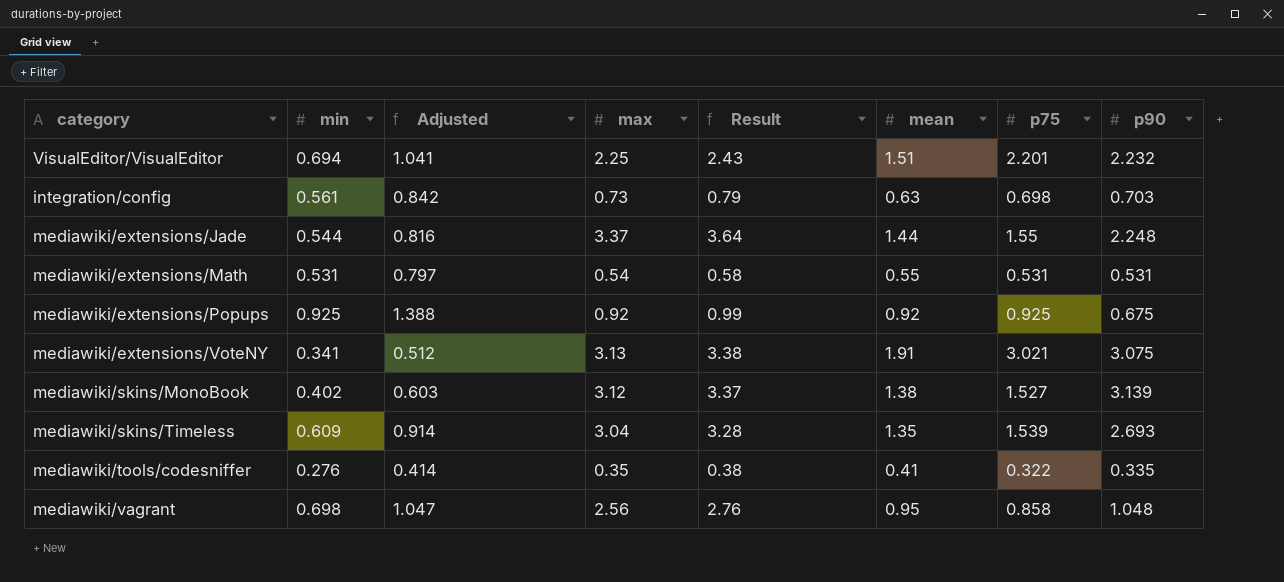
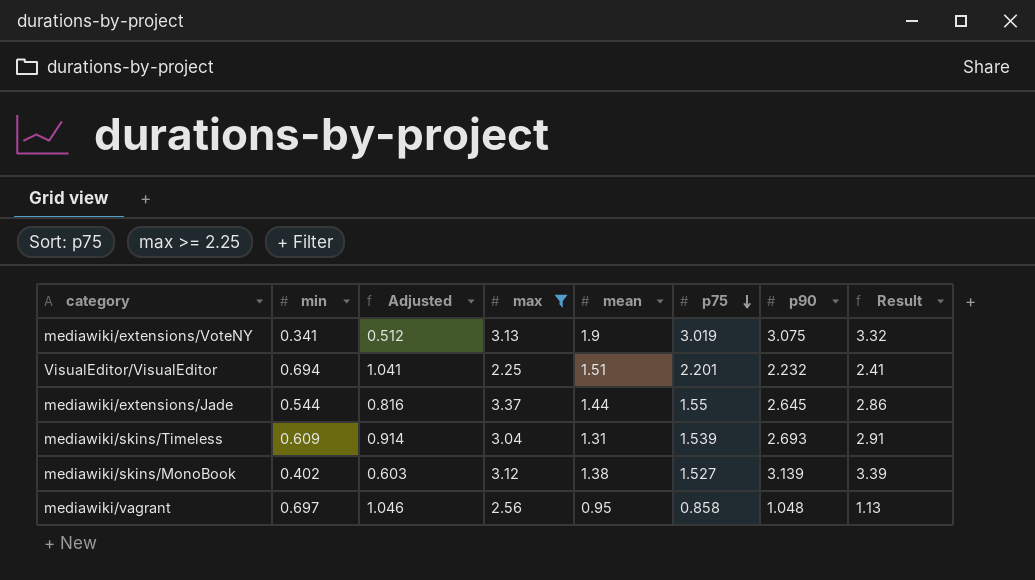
filter: none -> max >= 2.25
row order: none -> p75 descending
column Result | formula: [max] * 1.08 -> [p90] * 1.08
column Result | position: 5 -> 8
mediawiki/extensions/VoteNY | mean: 1.91 -> 1.9
mediawiki/extensions/VoteNY | p75: 3.021 -> 3.019
mediawiki/extensions/Jade | p90: 2.248 -> 2.645
mediawiki/skins/Timeless | mean: 1.35 -> 1.31
mediawiki/vagrant | min: 0.698 -> 0.697
mediawiki/vagrant | Adjusted: 1.047 -> 1.046

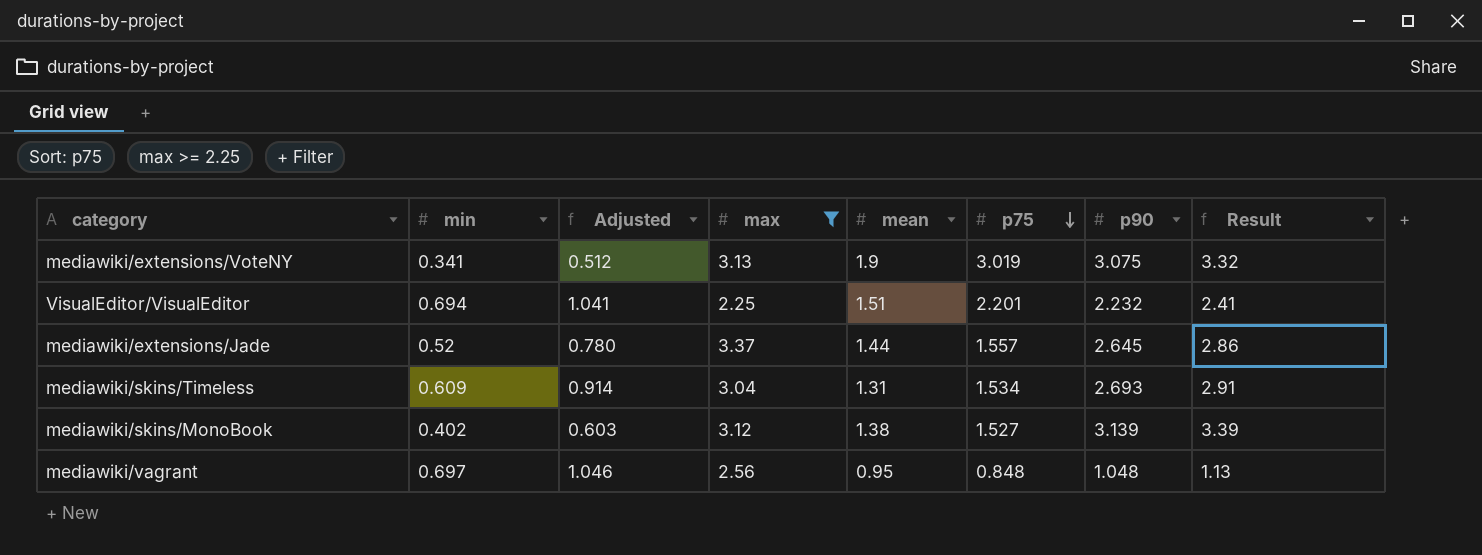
mediawiki/extensions/Jade | min: 0.544 -> 0.52
mediawiki/extensions/Jade | Adjusted: 0.816 -> 0.780
mediawiki/extensions/Jade | p75: 1.55 -> 1.557
mediawiki/skins/Timeless | p75: 1.539 -> 1.534
mediawiki/vagrant | p75: 0.858 -> 0.848

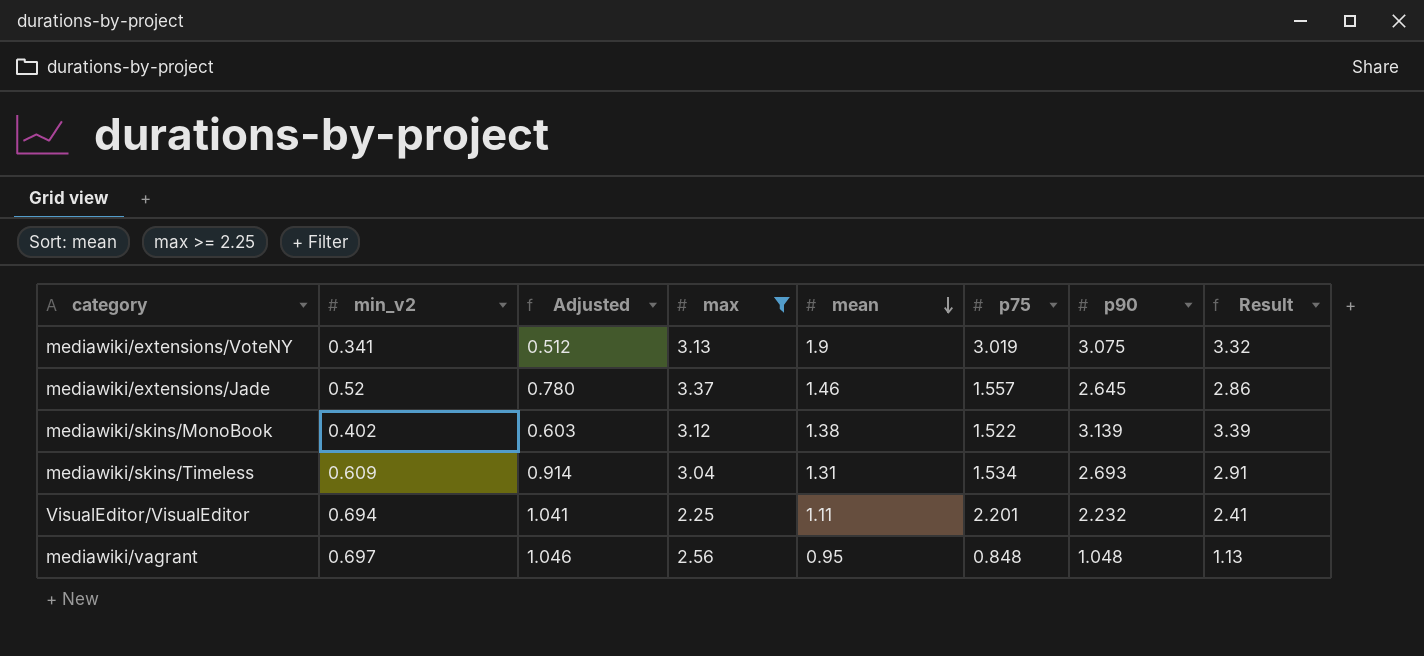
row order: p75 descending -> mean descending
column name: min -> min_v2
mediawiki/extensions/Jade | mean: 1.44 -> 1.46
mediawiki/skins/MonoBook | p75: 1.527 -> 1.522
VisualEditor/VisualEditor | mean: 1.51 -> 1.11

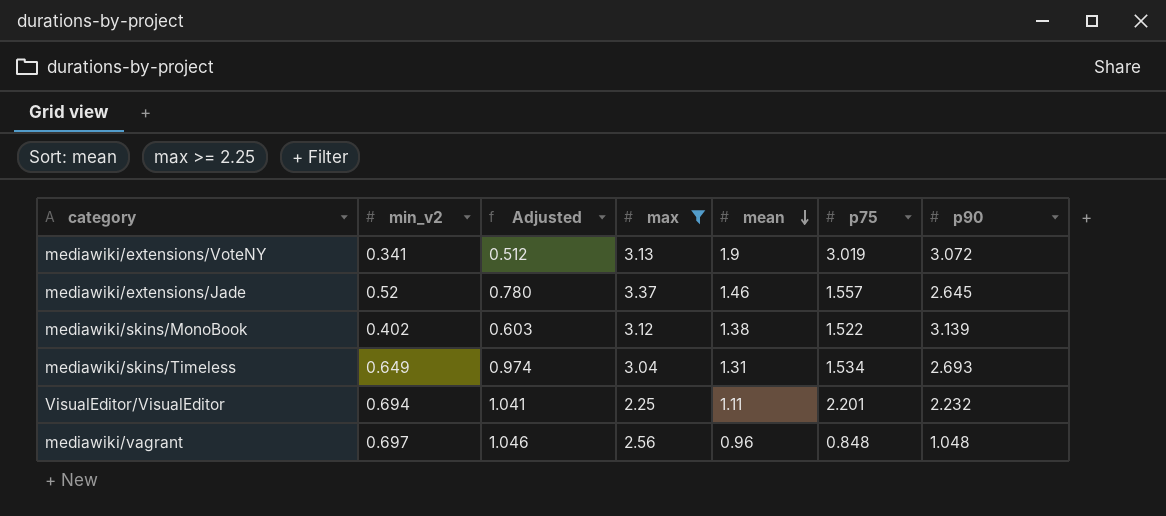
column Result | formula: [p90] * 1.08 -> none
mediawiki/extensions/VoteNY | p90: 3.075 -> 3.072
mediawiki/skins/Timeless | min_v2: 0.609 -> 0.649
mediawiki/skins/Timeless | Adjusted: 0.914 -> 0.974
mediawiki/vagrant | mean: 0.95 -> 0.96

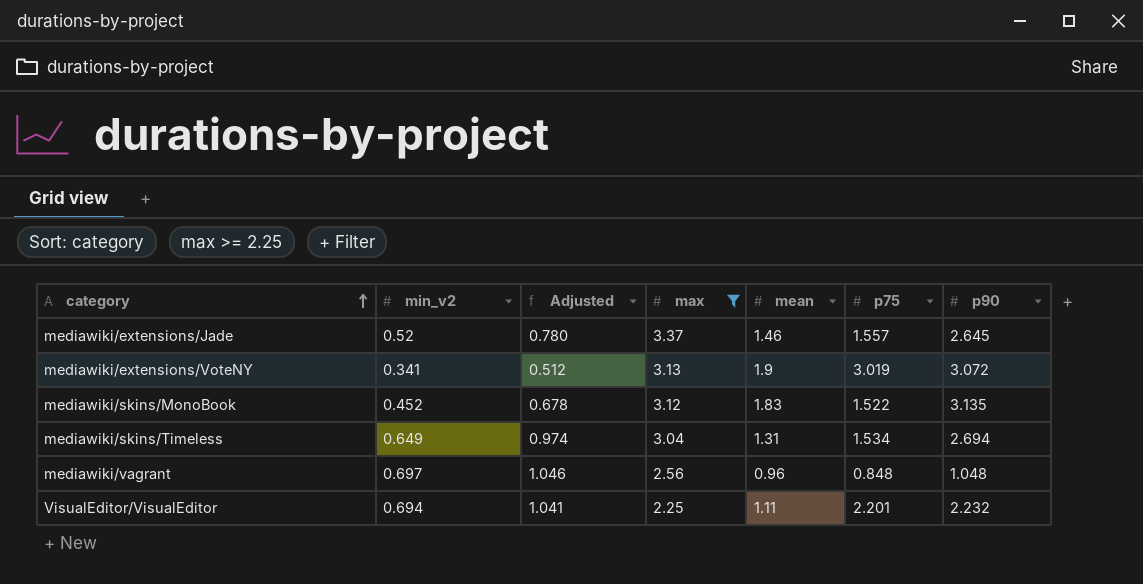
row order: mean descending -> category ascending
mediawiki/skins/MonoBook | min_v2: 0.402 -> 0.452
mediawiki/skins/MonoBook | Adjusted: 0.603 -> 0.678
mediawiki/skins/MonoBook | mean: 1.38 -> 1.83
mediawiki/skins/MonoBook | p90: 3.139 -> 3.135
mediawiki/skins/Timeless | p90: 2.693 -> 2.694

